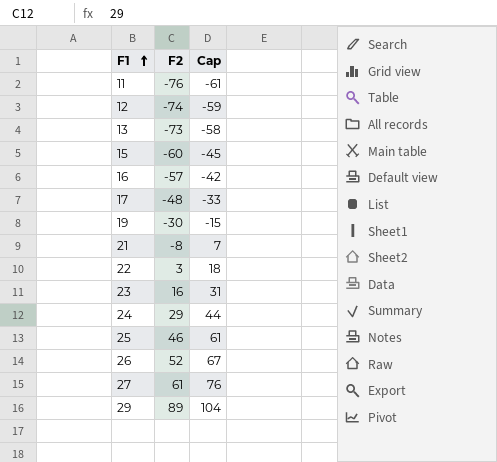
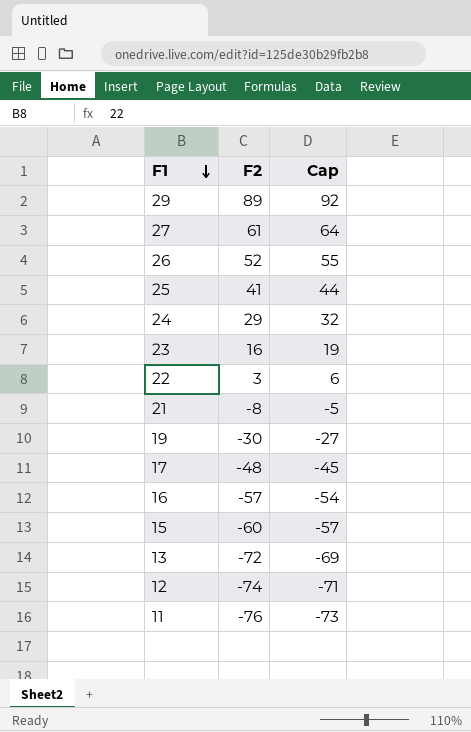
row order: F1 ascending -> F1 descending
column Cap | formula: [F2] + 15 -> [F2] + 3
25 | F2: 46 -> 41
13 | F2: -73 -> -72

